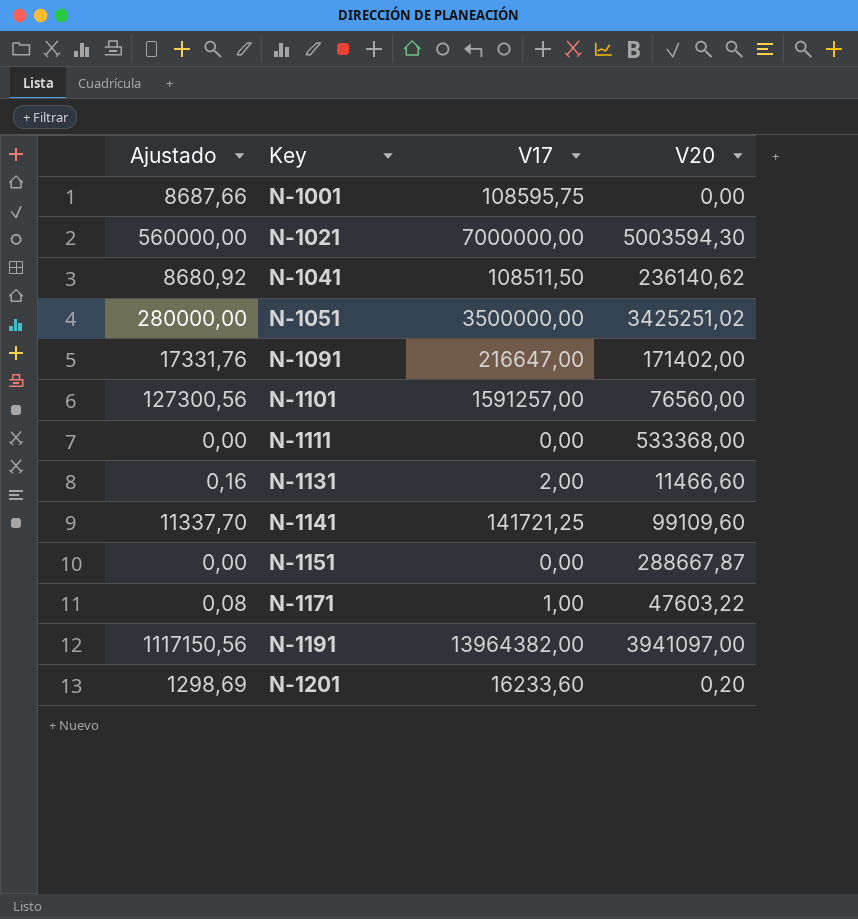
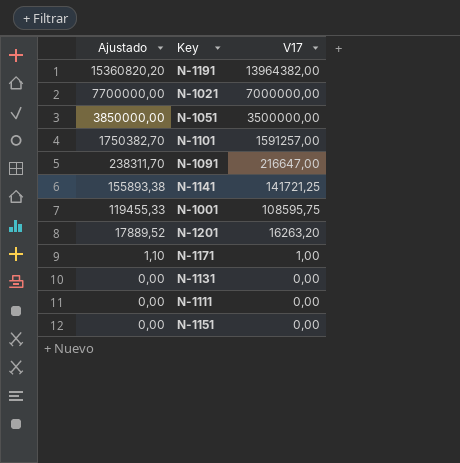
row order: Key ascending -> Ajustado descending
column V20 | position: 4 -> none
column Ajustado | formula: [V17] * 0,08 -> [V17] * 1,1
row N-1041: 8680,92 | 108511,50 | 236140,62 -> none
N-1201 | V17: 16233,60 -> 16263,20
N-1131 | V17: 2,00 -> 0,00

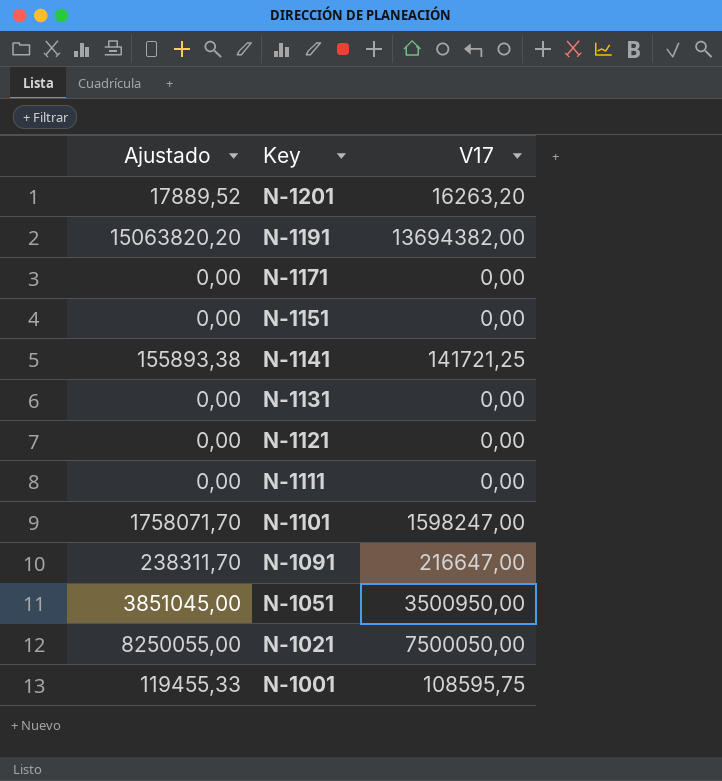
row order: Ajustado descending -> Key descending
N-1191 | Ajustado: 15360820,20 -> 15063820,20
N-1191 | V17: 13964382,00 -> 13694382,00
N-1171 | Ajustado: 1,10 -> 0,00
N-1171 | V17: 1,00 -> 0,00
row N-1121: none -> 0,00 | 0,00
N-1101 | Ajustado: 1750382,70 -> 1758071,70
N-1101 | V17: 1591257,00 -> 1598247,00
N-1051 | Ajustado: 3850000,00 -> 3851045,00
N-1051 | V17: 3500000,00 -> 3500950,00
N-1021 | Ajustado: 7700000,00 -> 8250055,00
N-1021 | V17: 7000000,00 -> 7500050,00

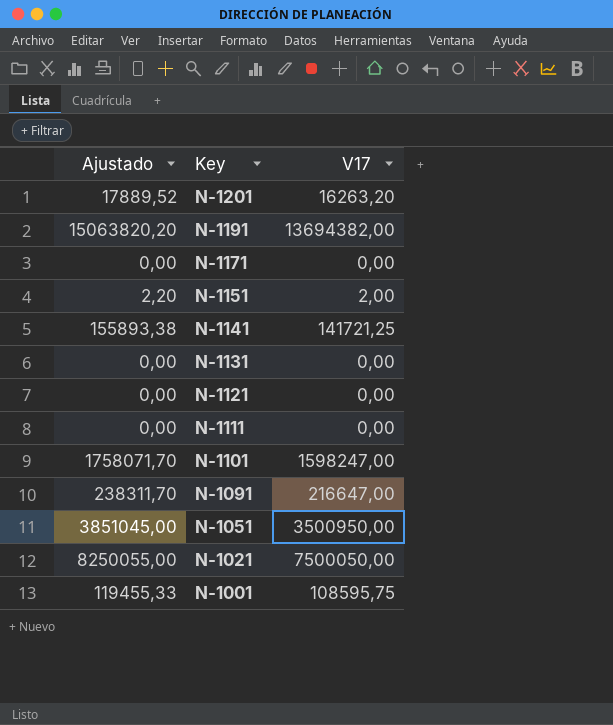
N-1151 | Ajustado: 0,00 -> 2,20
N-1151 | V17: 0,00 -> 2,00

